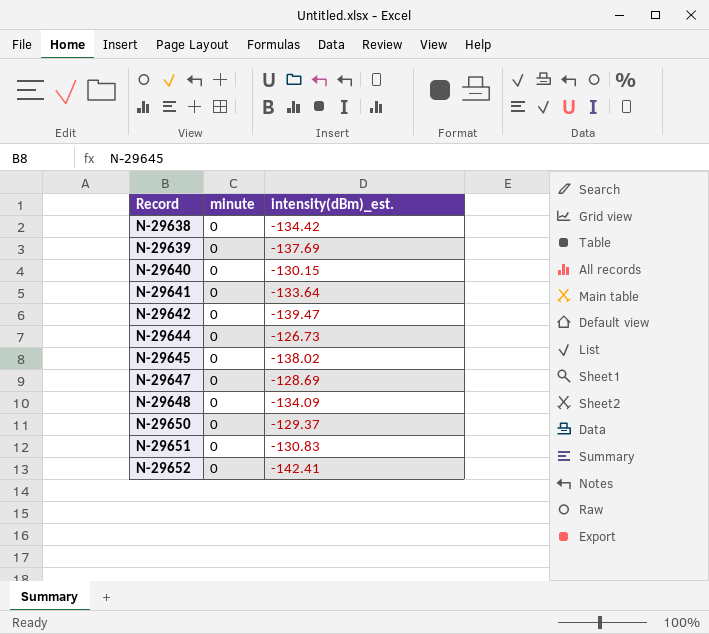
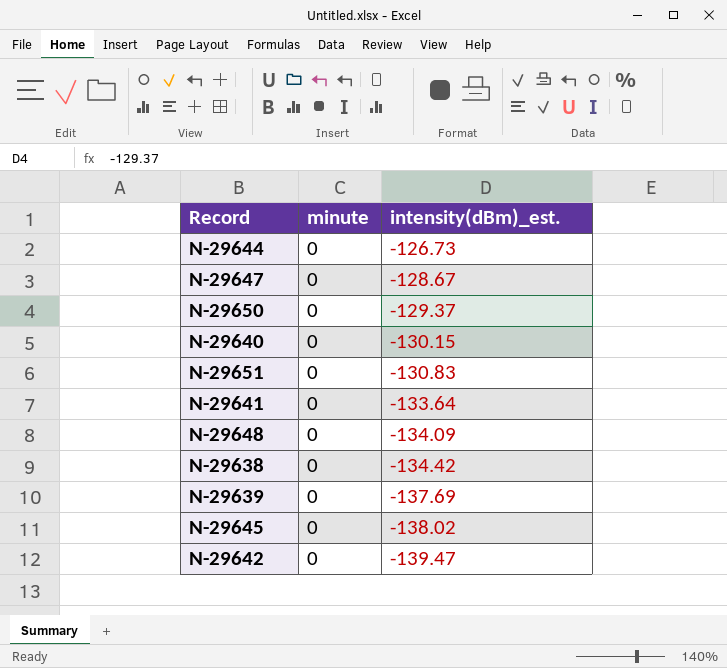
row order: Record ascending -> intensity(dBm)_est. descending
row N-29652: 0 | -142.41 -> none
N-29647 | intensity(dBm)_est.: -128.69 -> -128.67

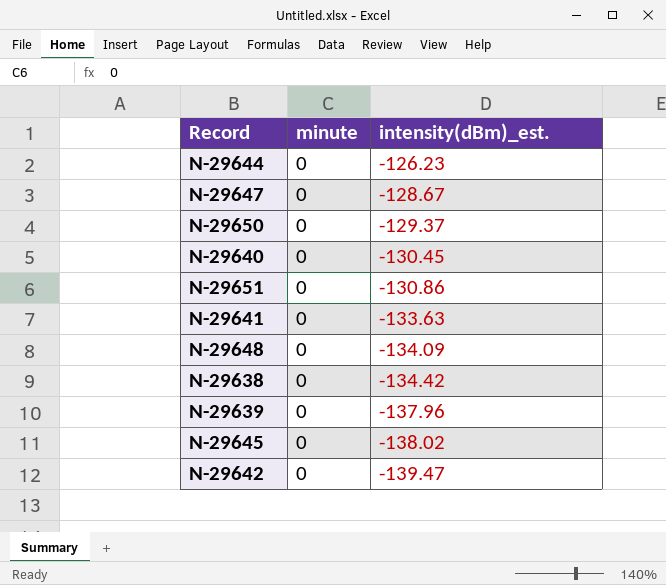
N-29644 | intensity(dBm)_est.: -126.73 -> -126.23
N-29640 | intensity(dBm)_est.: -130.15 -> -130.45
N-29651 | intensity(dBm)_est.: -130.83 -> -130.86
N-29641 | intensity(dBm)_est.: -133.64 -> -133.63
N-29639 | intensity(dBm)_est.: -137.69 -> -137.96

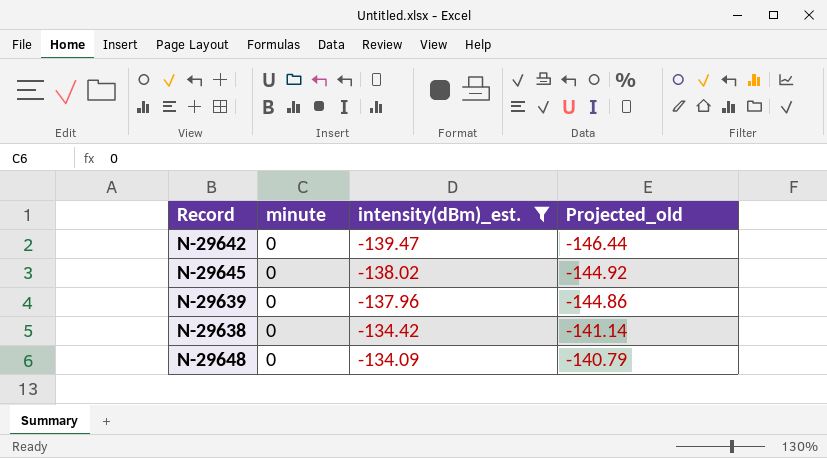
filter: none -> intensity(dBm)_est. <= -134.09
row order: intensity(dBm)_est. descending -> intensity(dBm)_est. ascending
column Projected_old | formula: none -> [intensity(dBm)_est.] * 1.05

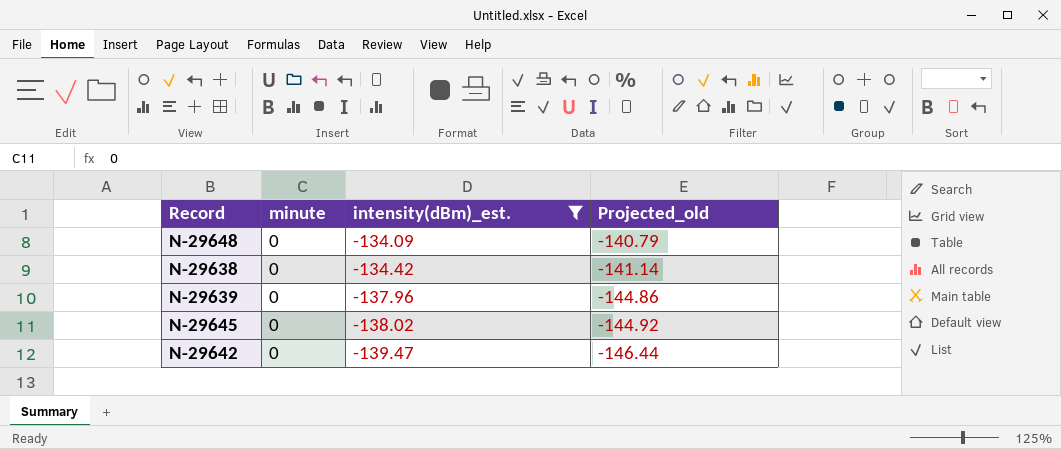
row order: intensity(dBm)_est. ascending -> intensity(dBm)_est. descending

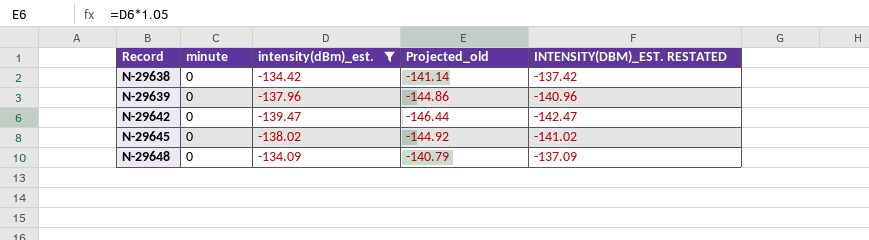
row order: intensity(dBm)_est. descending -> Record ascending
column INTENSITY(DBM)_EST. RESTATED | formula: none -> [intensity(dBm)_est.] - 3

